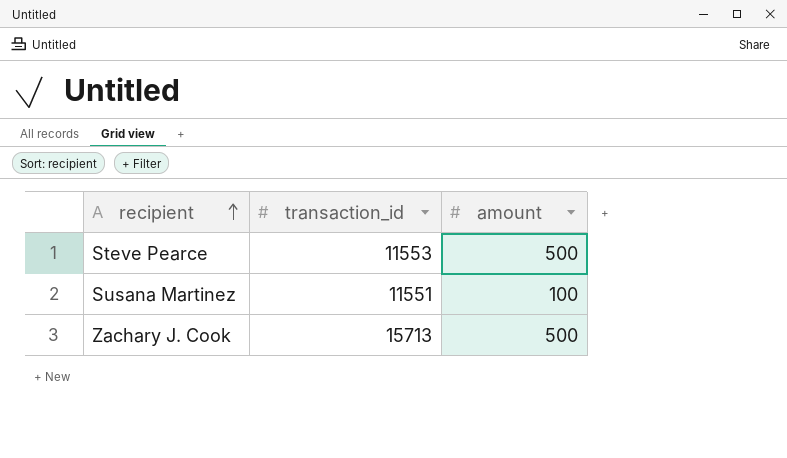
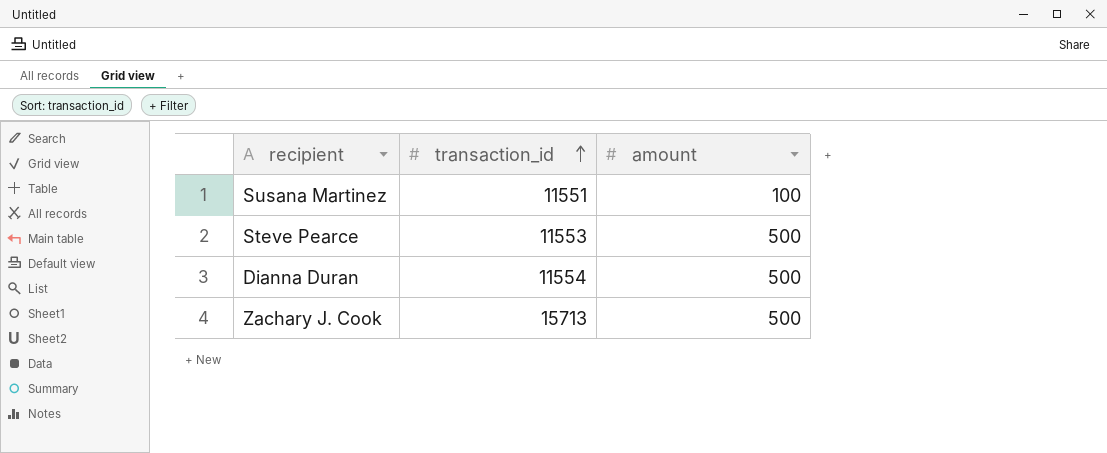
row order: recipient ascending -> transaction_id ascending
row Dianna Duran: none -> 11554 | 500

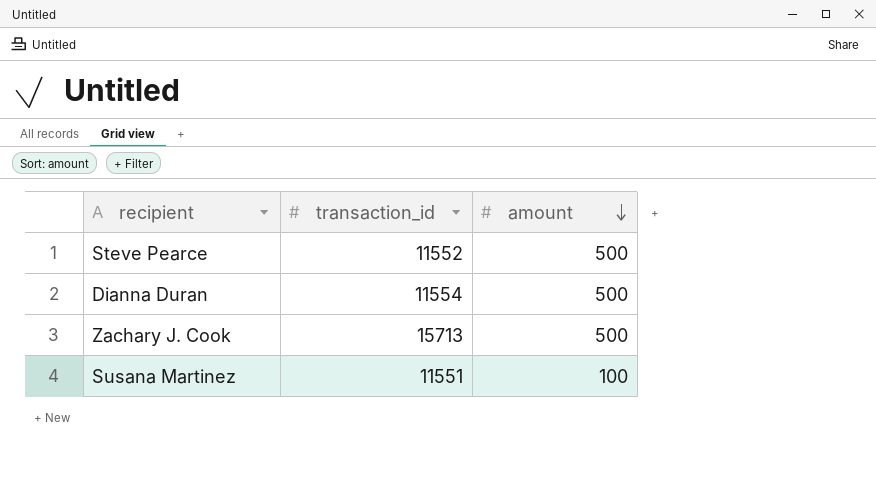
row order: transaction_id ascending -> amount descending
Steve Pearce | transaction_id: 11553 -> 11552

